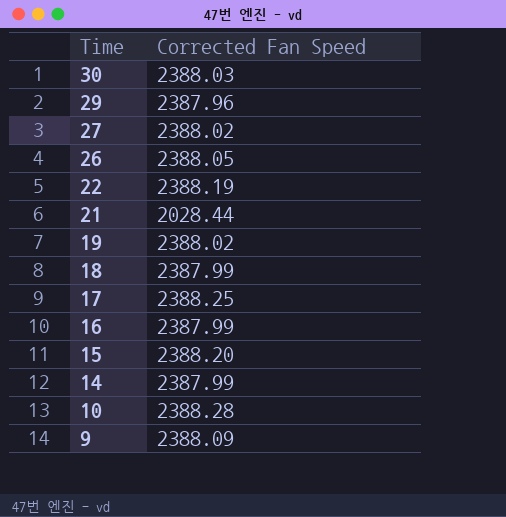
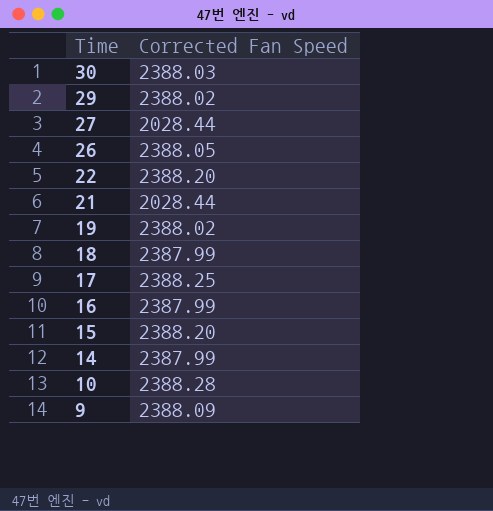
29 | Corrected Fan Speed: 2387.96 -> 2388.02
27 | Corrected Fan Speed: 2388.02 -> 2028.44
22 | Corrected Fan Speed: 2388.19 -> 2388.20

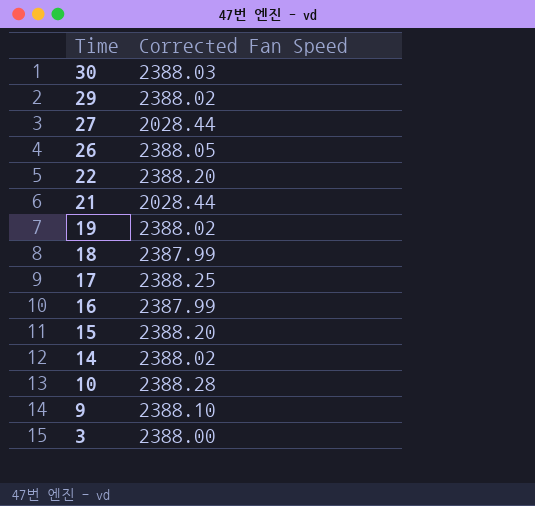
14 | Corrected Fan Speed: 2387.99 -> 2388.02
9 | Corrected Fan Speed: 2388.09 -> 2388.10
row 3: none -> 2388.00

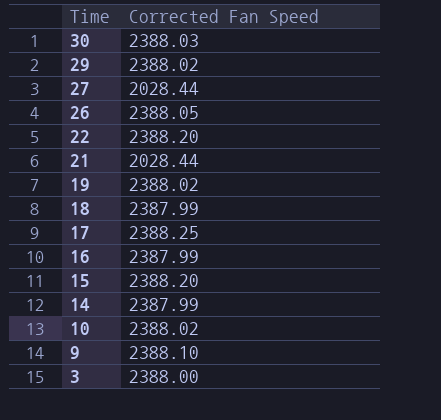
14 | Corrected Fan Speed: 2388.02 -> 2387.99
10 | Corrected Fan Speed: 2388.28 -> 2388.02

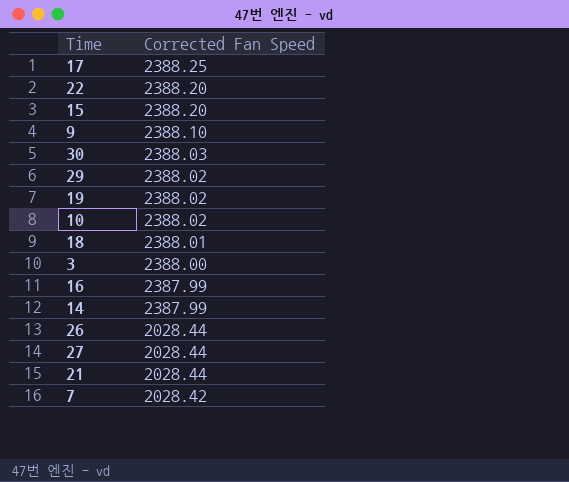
row order: Time descending -> Corrected Fan Speed descending
18 | Corrected Fan Speed: 2387.99 -> 2388.01
26 | Corrected Fan Speed: 2388.05 -> 2028.44
row 7: none -> 2028.42

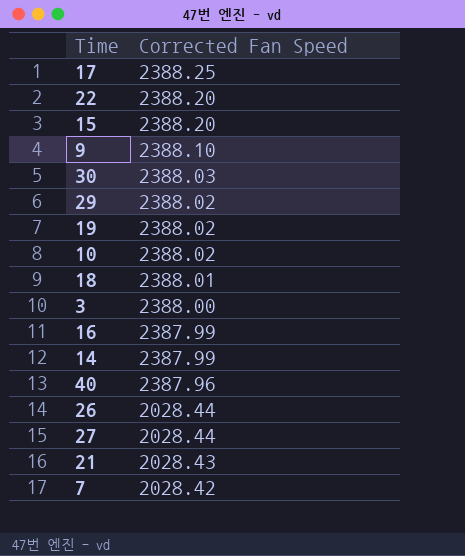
row 40: none -> 2387.96
21 | Corrected Fan Speed: 2028.44 -> 2028.43

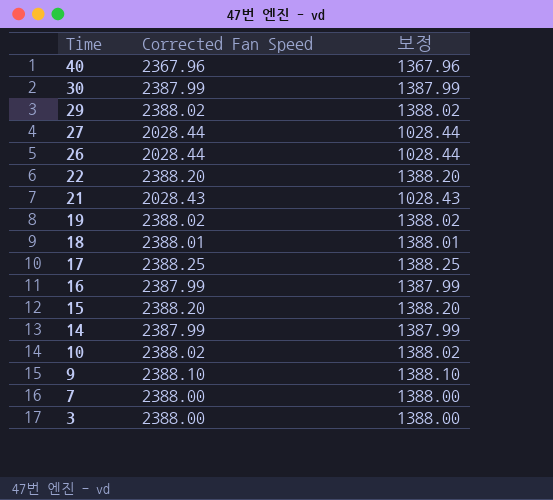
row order: Corrected Fan Speed descending -> Time descending
column 보정 | formula: none -> [Corrected Fan Speed] - 1000
40 | Corrected Fan Speed: 2387.96 -> 2367.96
30 | Corrected Fan Speed: 2388.03 -> 2387.99
7 | Corrected Fan Speed: 2028.42 -> 2388.00

